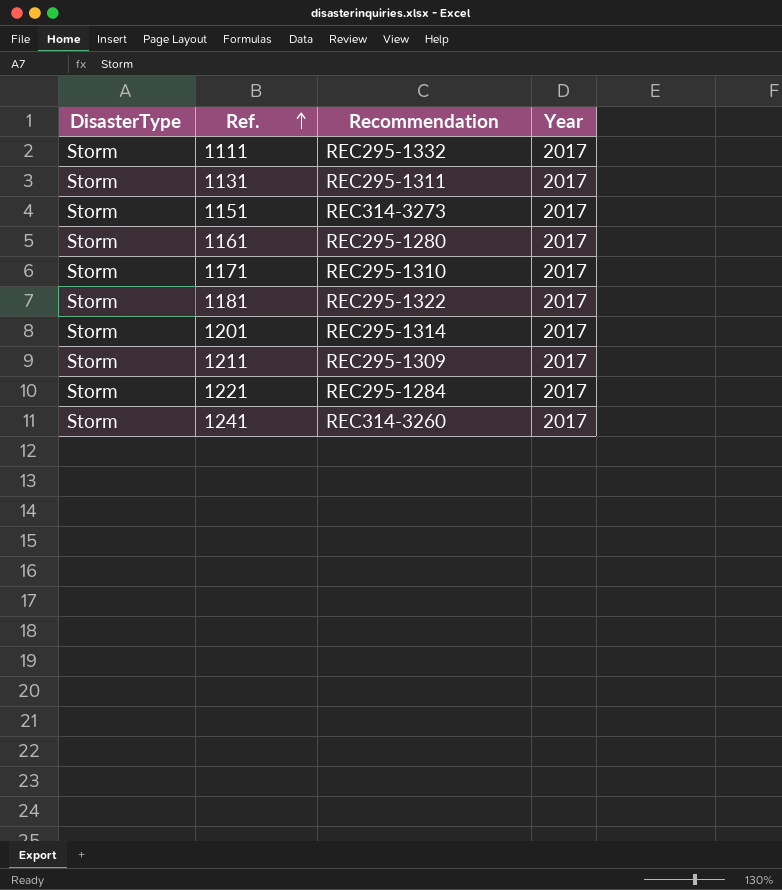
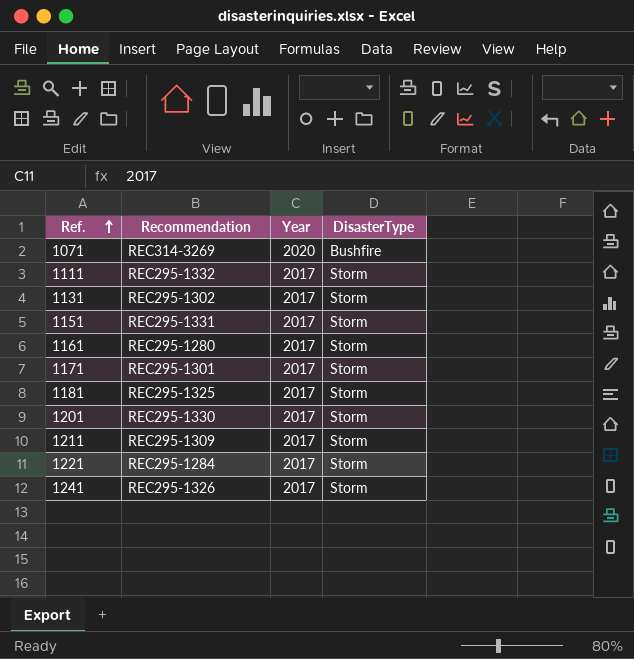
column DisasterType | position: 1 -> 4
row 1071: none -> REC314-3269 | 2020 | Bushfire
1131 | Recommendation: REC295-1311 -> REC295-1302
1151 | Recommendation: REC314-3273 -> REC295-1331
1171 | Recommendation: REC295-1310 -> REC295-1301
1181 | Recommendation: REC295-1322 -> REC295-1325
1201 | Recommendation: REC295-1314 -> REC295-1330
1241 | Recommendation: REC314-3260 -> REC295-1326

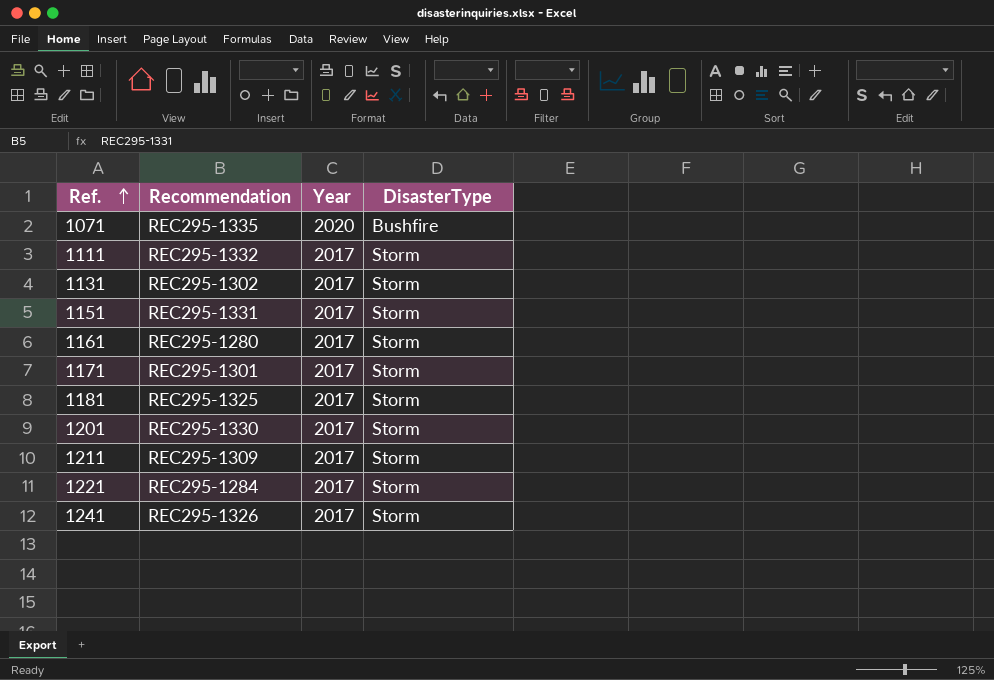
1071 | Recommendation: REC314-3269 -> REC295-1335

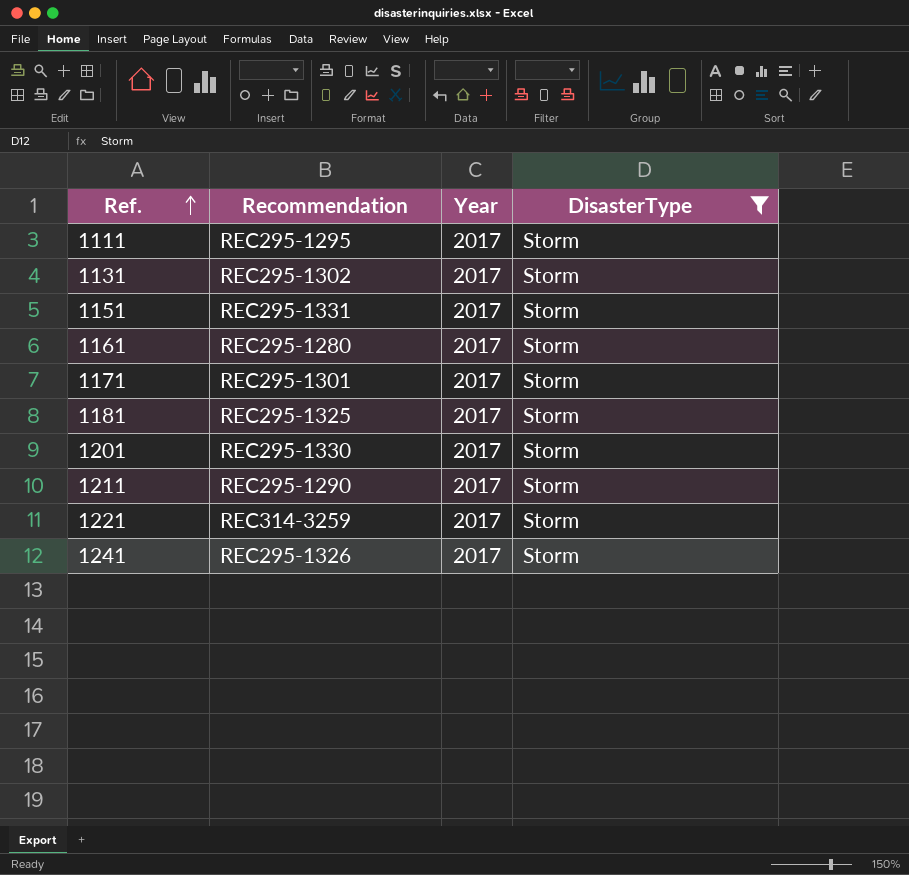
filter: none -> DisasterType = Storm
1111 | Recommendation: REC295-1332 -> REC295-1295
1211 | Recommendation: REC295-1309 -> REC295-1290
1221 | Recommendation: REC295-1284 -> REC314-3259

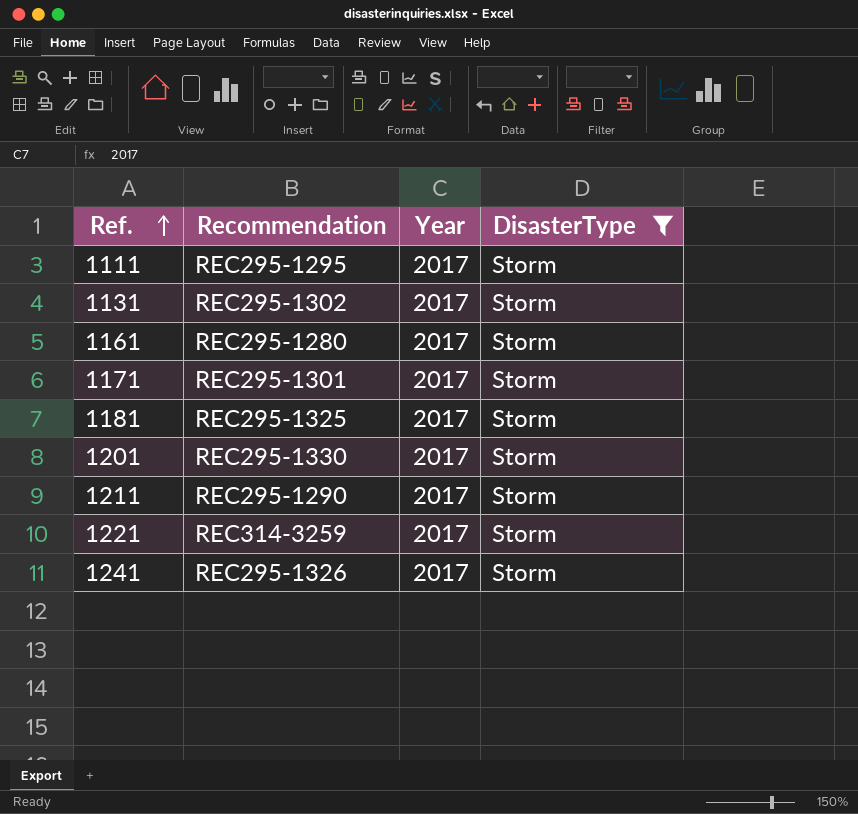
row 1151: REC295-1331 | 2017 | Storm -> none

